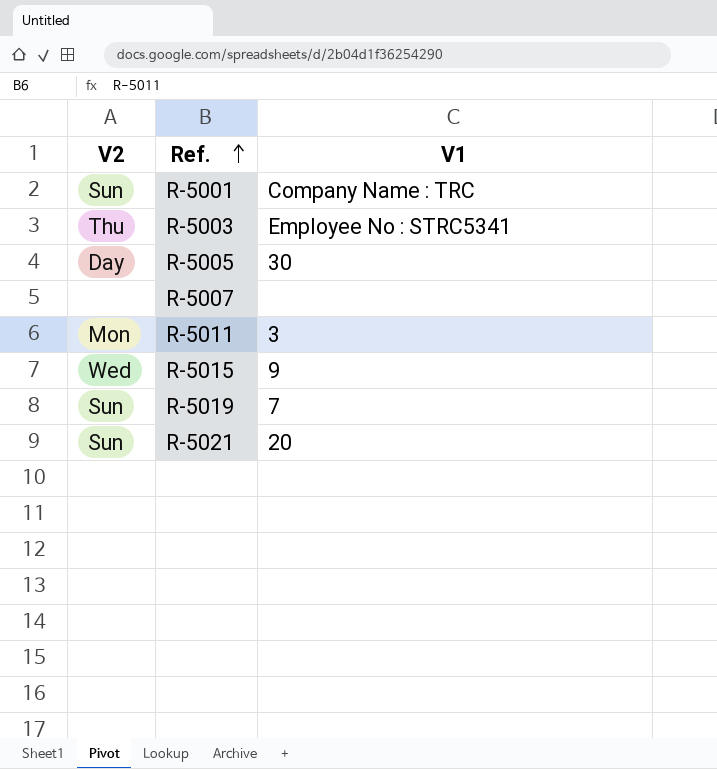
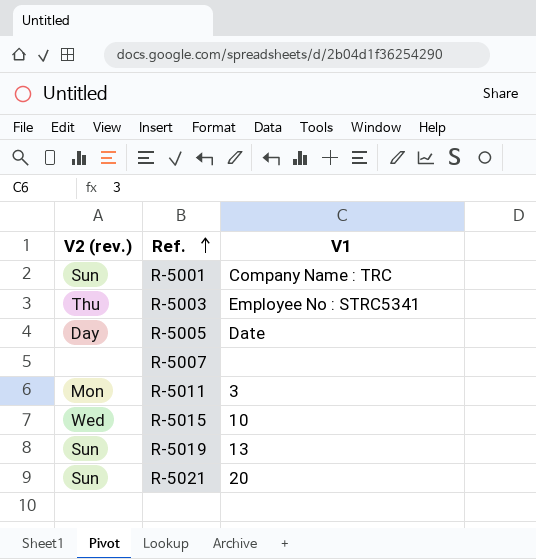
column name: V2 -> V2 (rev.)
R-5005 | V1: 30 -> Date
R-5015 | V1: 9 -> 10
R-5019 | V1: 7 -> 13

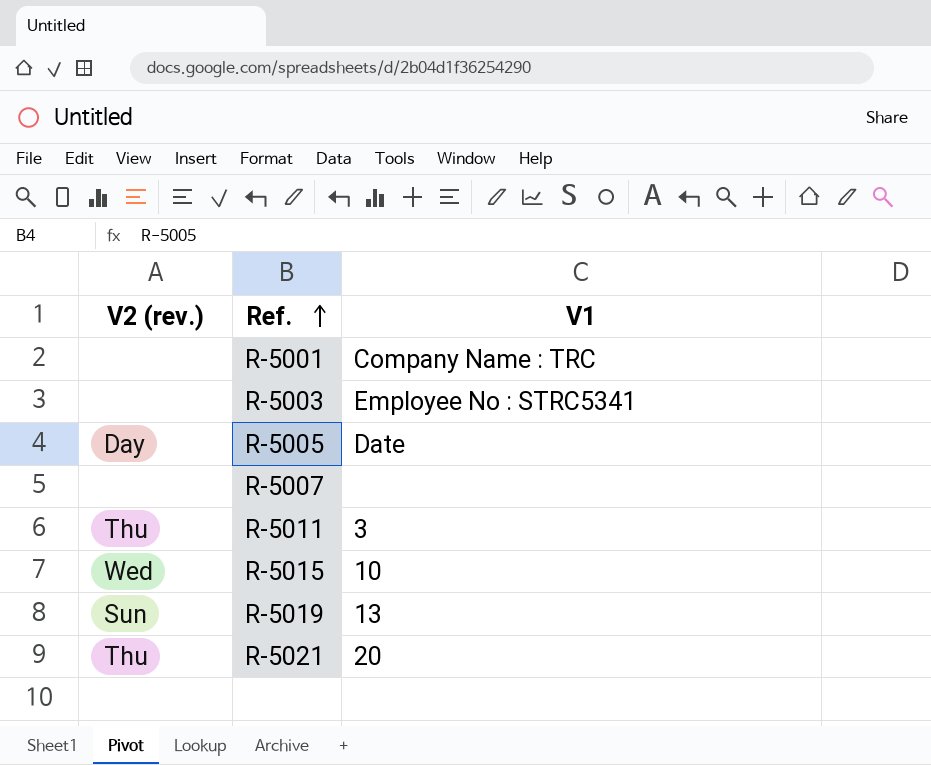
R-5001 | V2 (rev.): Sun -> none
R-5003 | V2 (rev.): Thu -> none
R-5011 | V2 (rev.): Mon -> Thu
R-5021 | V2 (rev.): Sun -> Thu

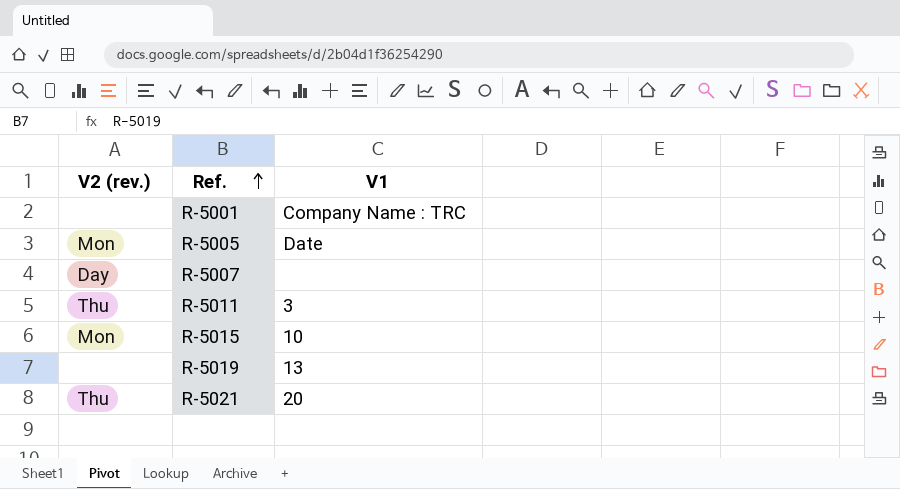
row R-5003: none | Employee No : STRC5341 -> none
R-5005 | V2 (rev.): Day -> Mon
R-5007 | V2 (rev.): none -> Day
R-5015 | V2 (rev.): Wed -> Mon
R-5019 | V2 (rev.): Sun -> none

